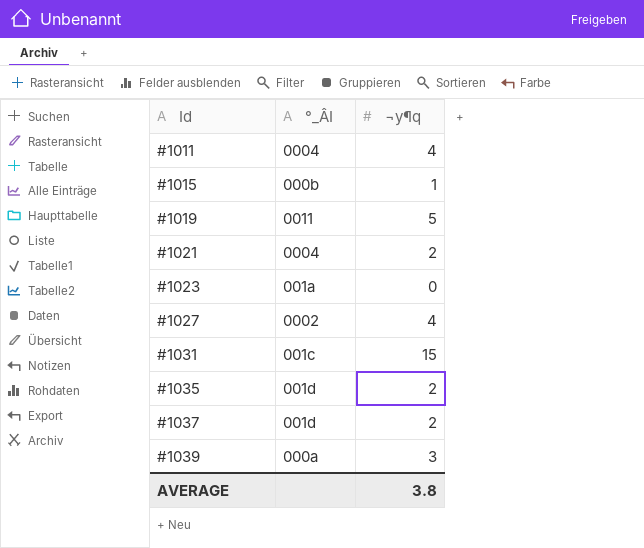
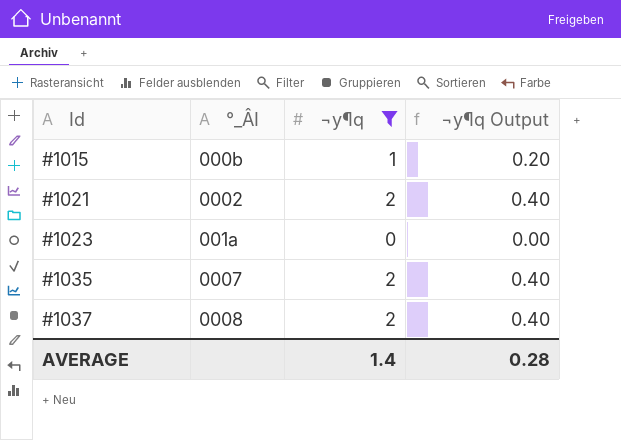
filter: none -> ¬y¶q <= 2
column ¬y¶q Output | formula: none -> [¬y¶q] * 0.2
#1021 | °_ÂI: 0004 -> 0002
#1035 | °_ÂI: 001d -> 0007
#1037 | °_ÂI: 001d -> 0008
AVERAGE | ¬y¶q: 3.8 -> 1.4

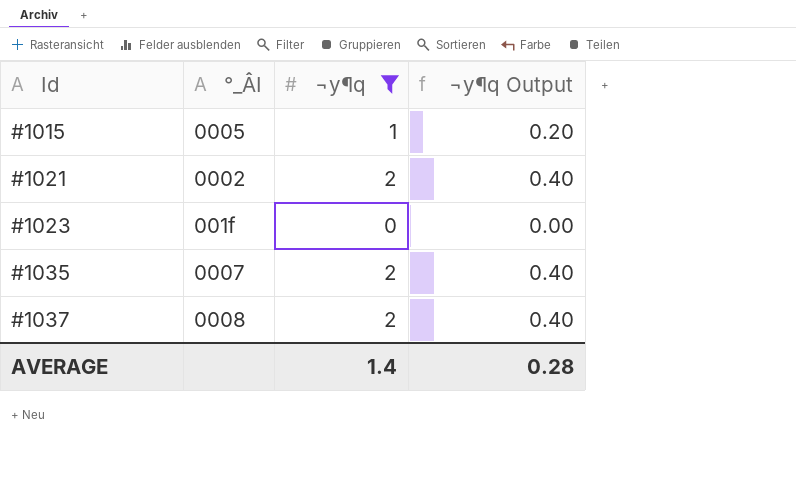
#1015 | °_ÂI: 000b -> 0005
#1023 | °_ÂI: 001a -> 001f

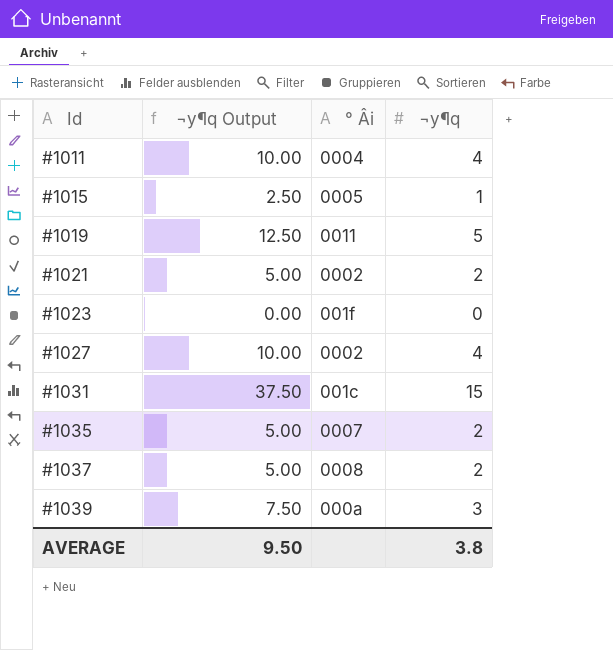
filter: ¬y¶q <= 2 -> none
column ¬y¶q Output | formula: [¬y¶q] * 0.2 -> [¬y¶q] * 2.5
column ¬y¶q Output | position: 4 -> 2
column name: °_ÂI -> ° Âi
AVERAGE | ¬y¶q Output: 0.28 -> 9.50
AVERAGE | ¬y¶q: 1.4 -> 3.8

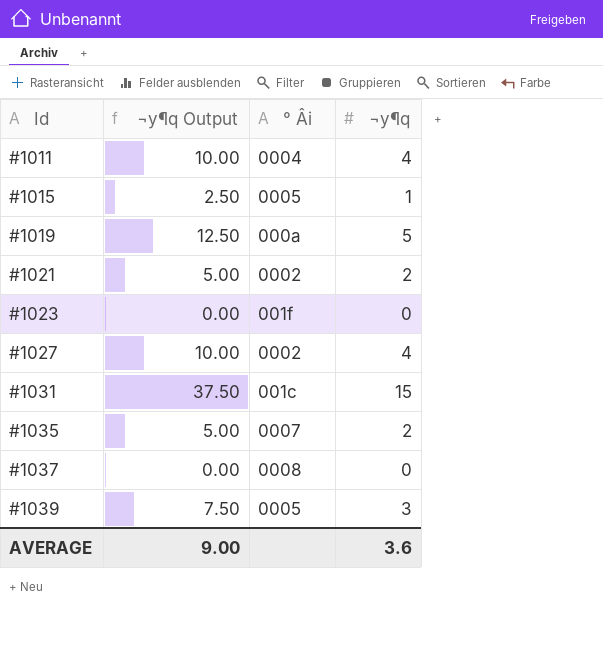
#1019 | ° Âi: 0011 -> 000a
#1037 | ¬y¶q Output: 5.00 -> 0.00
#1037 | ¬y¶q: 2 -> 0
#1039 | ° Âi: 000a -> 0005
AVERAGE | ¬y¶q Output: 9.50 -> 9.00
AVERAGE | ¬y¶q: 3.8 -> 3.6

